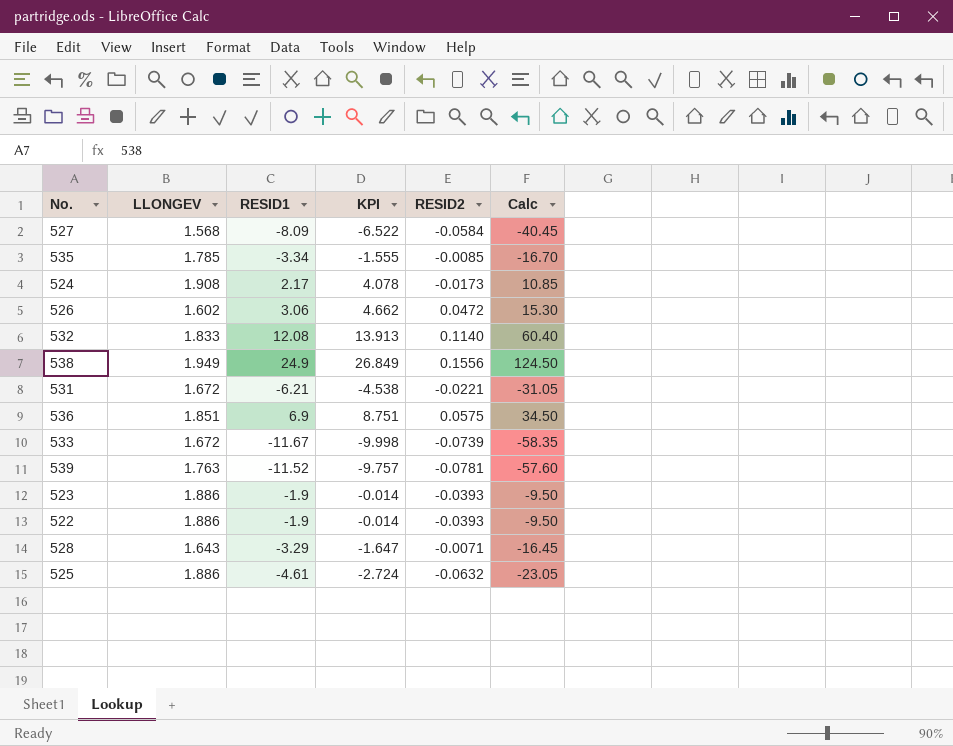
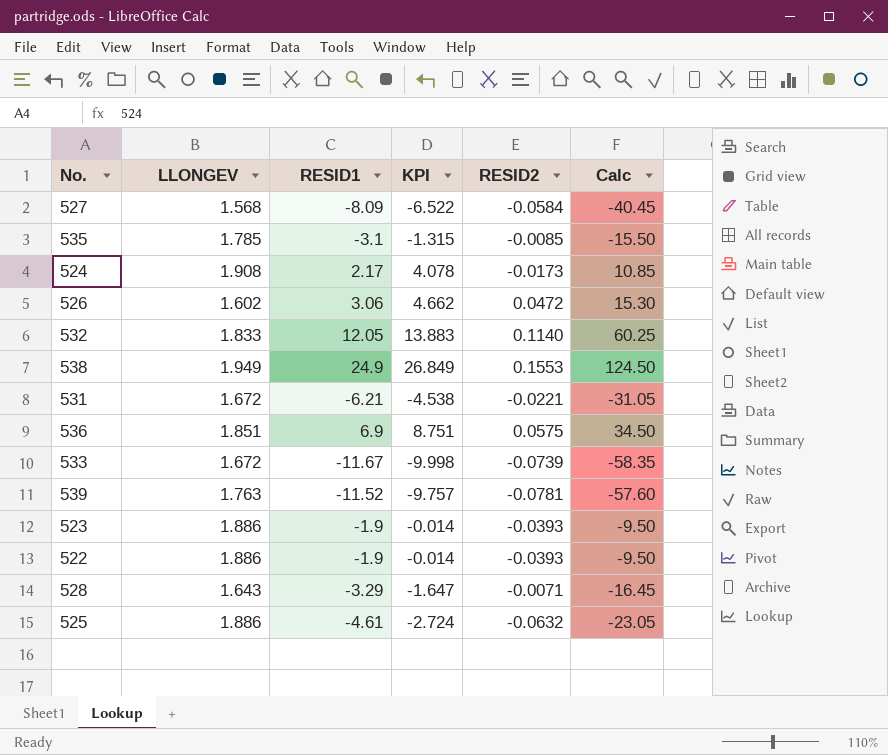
535 | RESID1: -3.34 -> -3.1
535 | KPI: -1.555 -> -1.315
535 | Calc: -16.70 -> -15.50
532 | RESID1: 12.08 -> 12.05
532 | KPI: 13.913 -> 13.883
532 | Calc: 60.40 -> 60.25
538 | RESID2: 0.1556 -> 0.1553

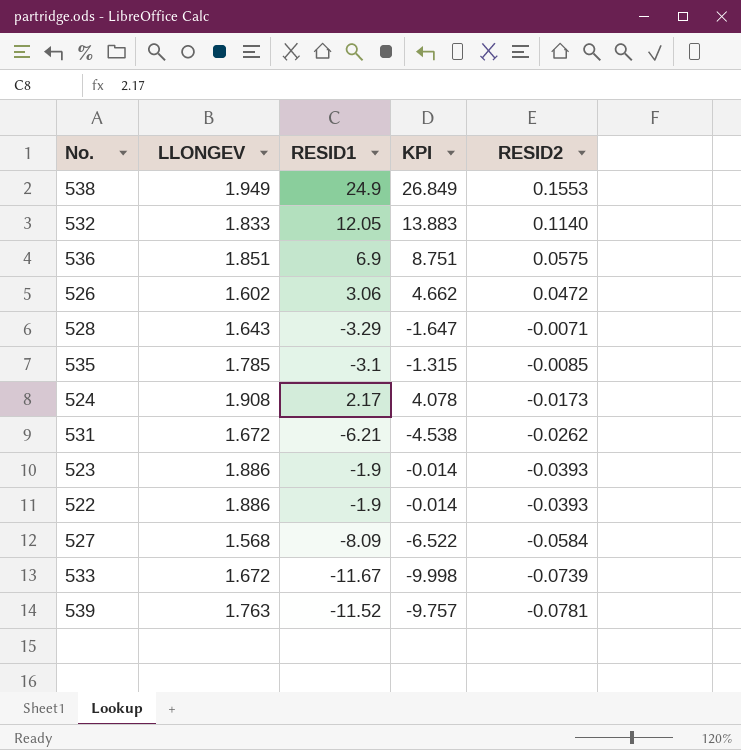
row order: none -> RESID2 descending
column Calc | formula: [RESID1] * 5 -> none
row 525: 1.886 | -4.61 | -2.724 | -0.0632 | -23.05 -> none
531 | RESID2: -0.0221 -> -0.0262

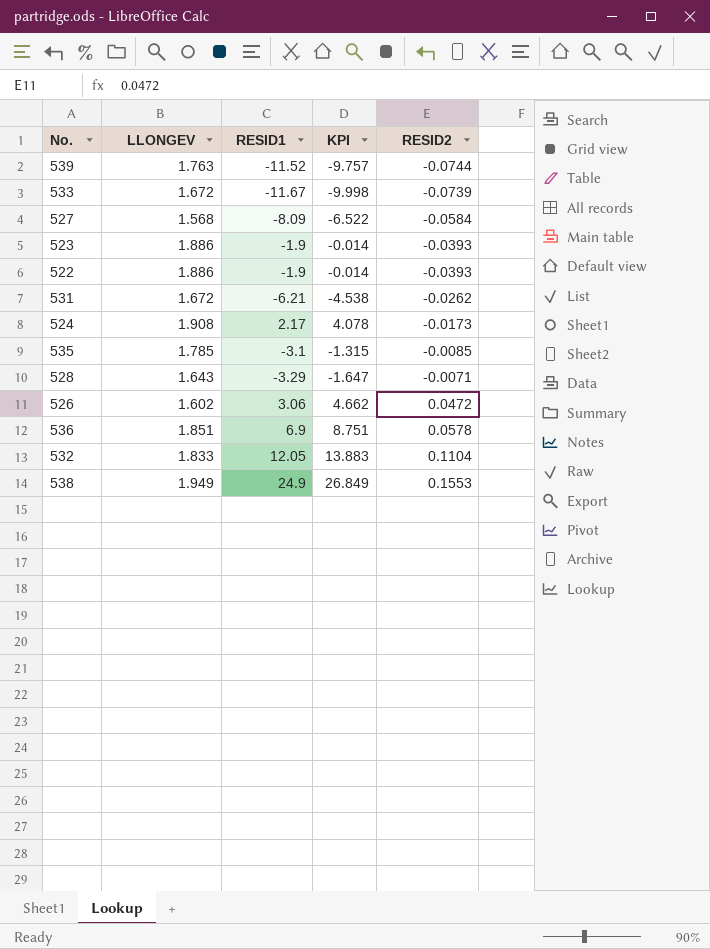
row order: RESID2 descending -> RESID2 ascending
539 | RESID2: -0.0781 -> -0.0744
536 | RESID2: 0.0575 -> 0.0578
532 | RESID2: 0.1140 -> 0.1104

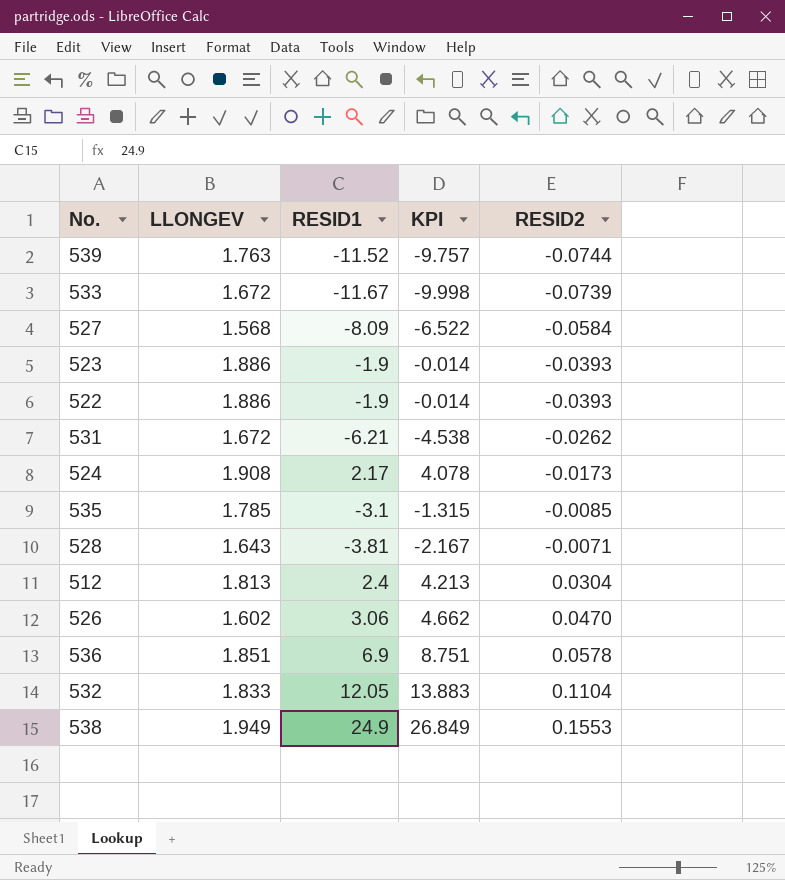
528 | RESID1: -3.29 -> -3.81
528 | KPI: -1.647 -> -2.167
row 512: none -> 1.813 | 2.4 | 4.213 | 0.0304
526 | RESID2: 0.0472 -> 0.0470

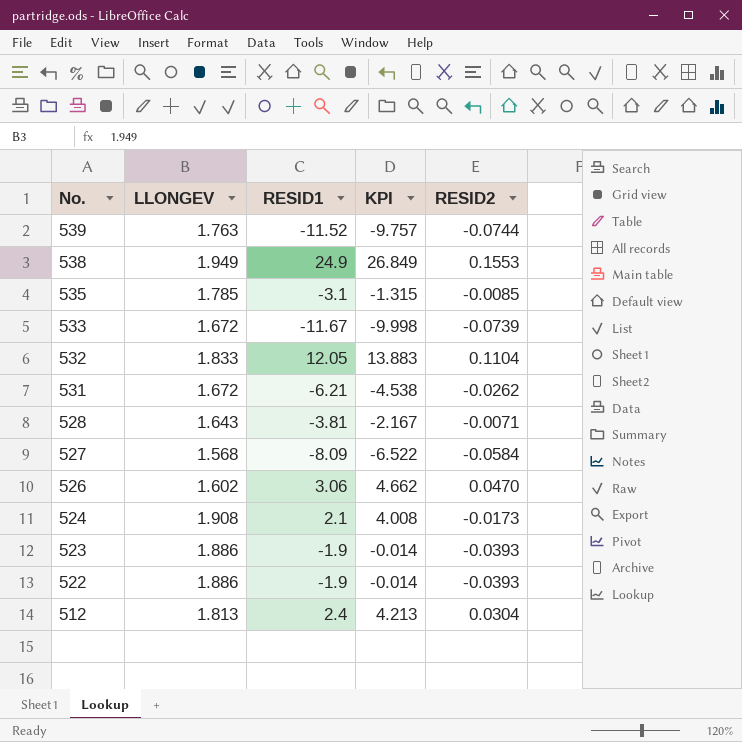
row order: RESID2 ascending -> No. descending
row 536: 1.851 | 6.9 | 8.751 | 0.0578 -> none
524 | RESID1: 2.17 -> 2.1
524 | KPI: 4.078 -> 4.008

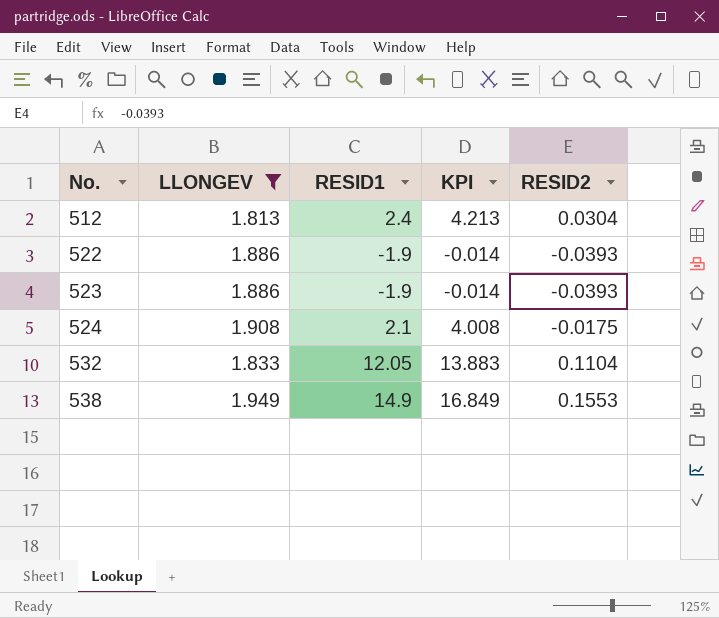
filter: none -> LLONGEV >= 1.813
row order: No. descending -> No. ascending
524 | RESID2: -0.0173 -> -0.0175
538 | RESID1: 24.9 -> 14.9
538 | KPI: 26.849 -> 16.849

